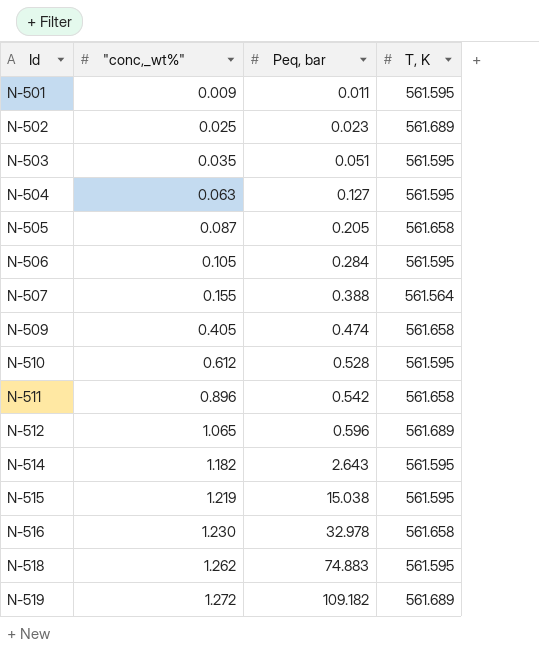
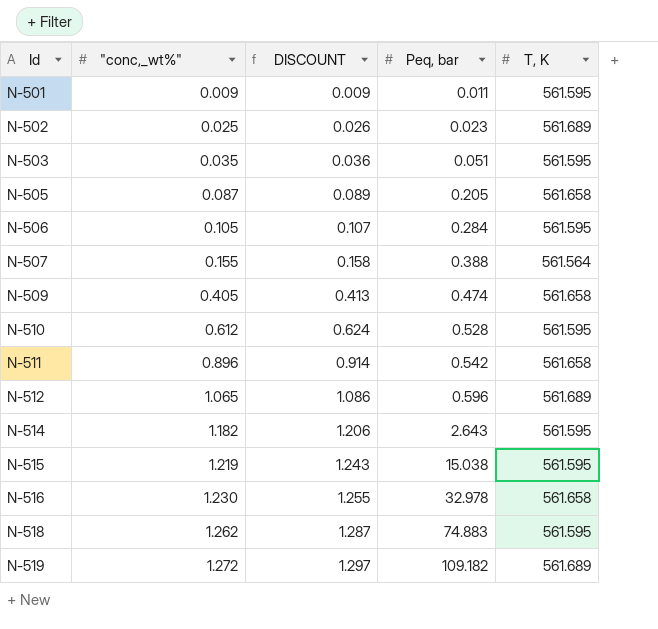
column DISCOUNT | formula: none -> ["conc,_wt%"] * 1.02
row N-504: 0.063 | 0.127 | 561.595 -> none

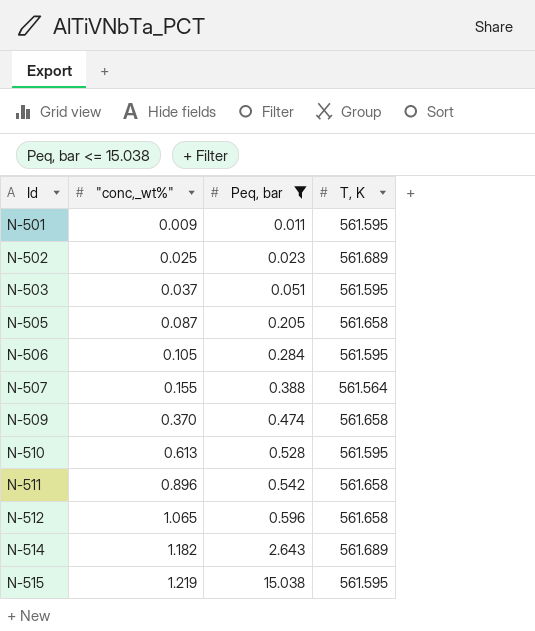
filter: none -> Peq, bar <= 15.038
column DISCOUNT | formula: ["conc,_wt%"] * 1.02 -> none
N-503 | "conc,_wt%": 0.035 -> 0.037
N-509 | "conc,_wt%": 0.405 -> 0.370
N-510 | "conc,_wt%": 0.612 -> 0.613
N-512 | T, K: 561.689 -> 561.658
N-514 | T, K: 561.595 -> 561.689

